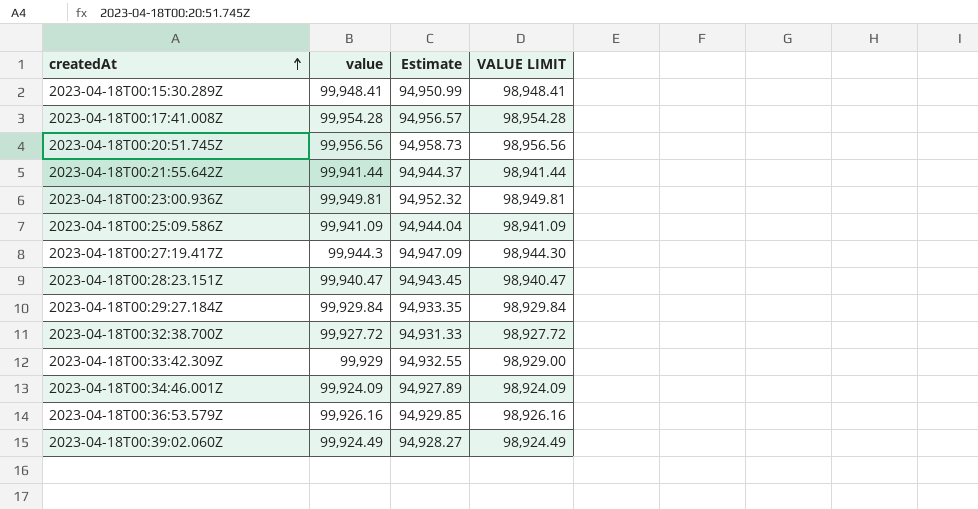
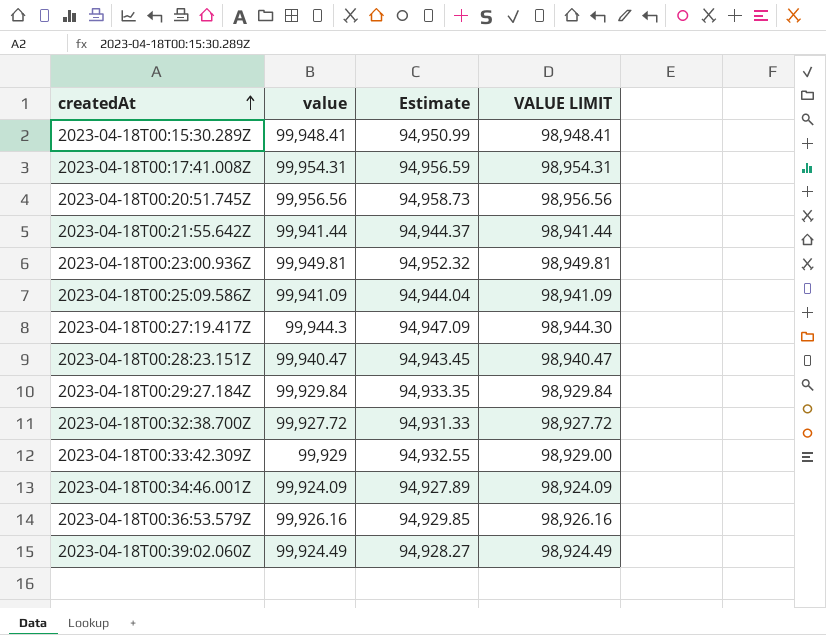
2023-04-18T00:17:41.008Z | value: 99,954.28 -> 99,954.31
2023-04-18T00:17:41.008Z | Estimate: 94,956.57 -> 94,956.59
2023-04-18T00:17:41.008Z | VALUE LIMIT: 98,954.28 -> 98,954.31

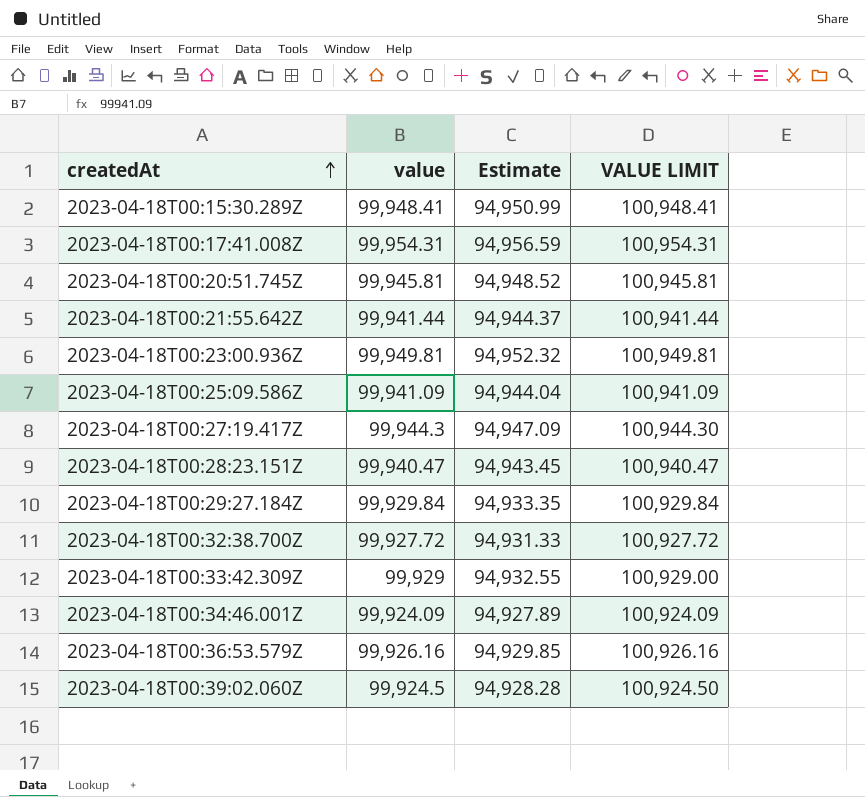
column VALUE LIMIT | formula: [value] - 1000 -> [value] + 1000
2023-04-18T00:20:51.745Z | value: 99,956.56 -> 99,945.81
2023-04-18T00:20:51.745Z | Estimate: 94,958.73 -> 94,948.52
2023-04-18T00:39:02.060Z | value: 99,924.49 -> 99,924.5
2023-04-18T00:39:02.060Z | Estimate: 94,928.27 -> 94,928.28

